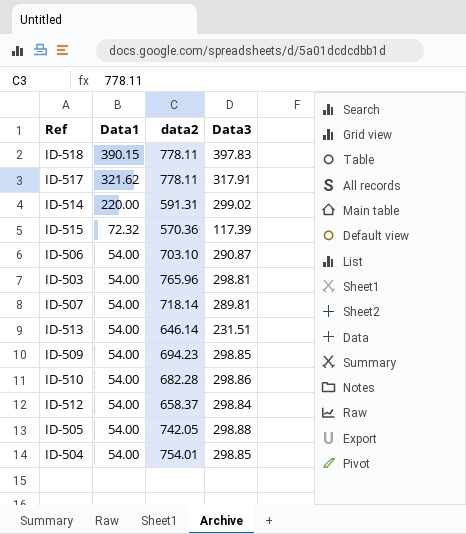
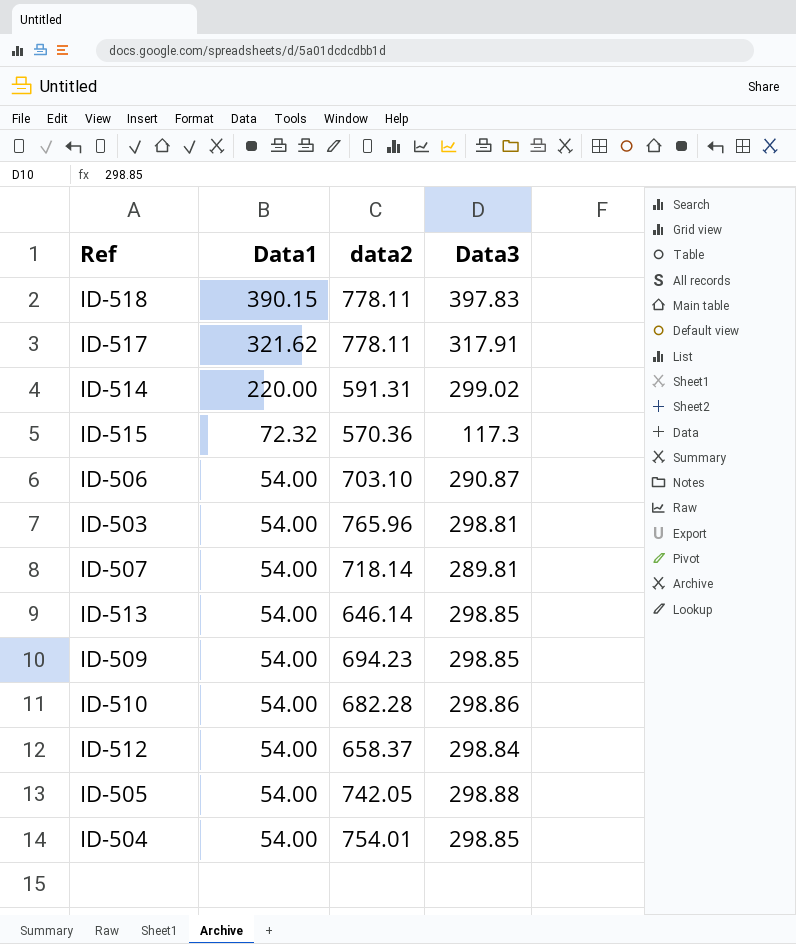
ID-515 | Data3: 117.39 -> 117.3
ID-513 | Data3: 231.51 -> 298.85

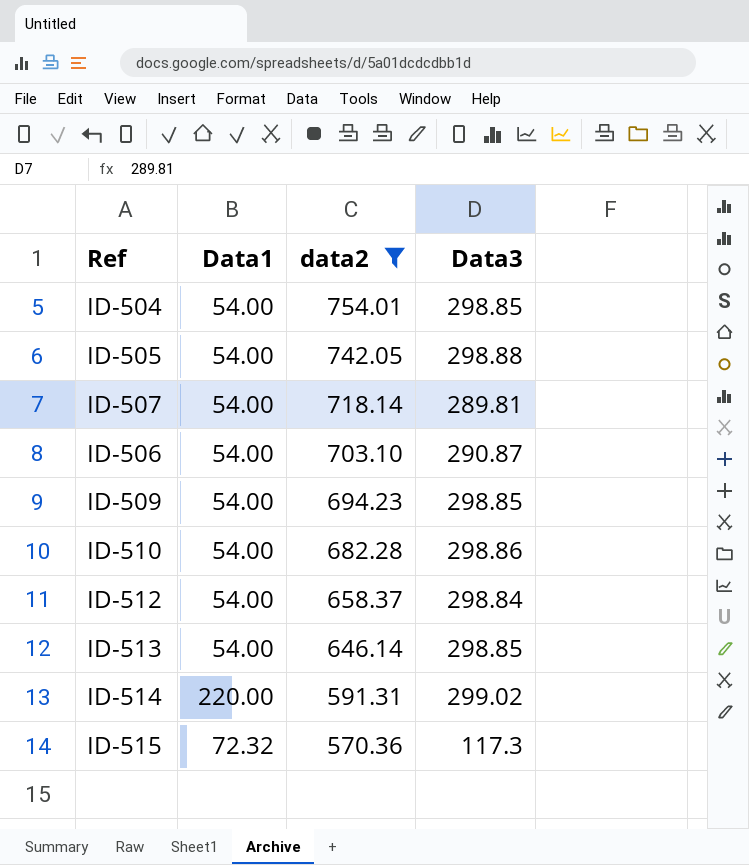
filter: none -> data2 <= 754.01
row order: Data1 descending -> data2 descending

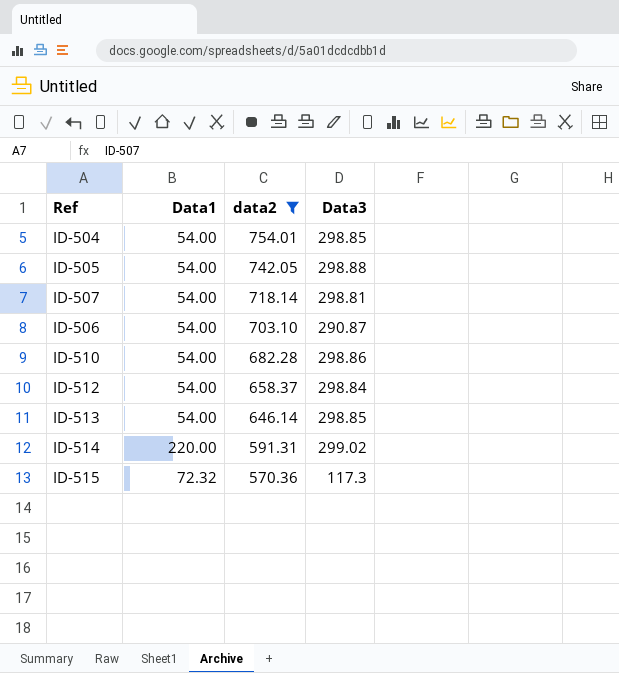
row ID-509: 54.00 | 694.23 | 298.85 -> none
ID-507 | Data3: 289.81 -> 298.81

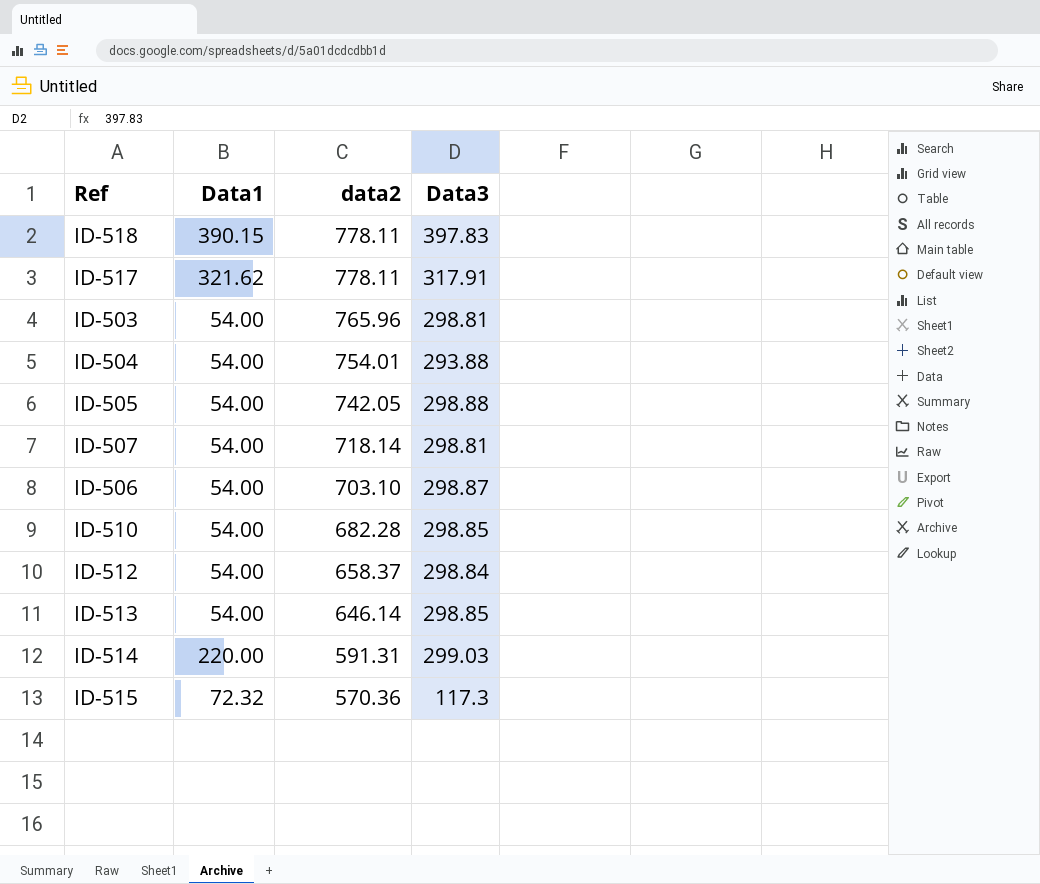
filter: data2 <= 754.01 -> none
ID-504 | Data3: 298.85 -> 293.88
ID-506 | Data3: 290.87 -> 298.87
ID-510 | Data3: 298.86 -> 298.85
ID-514 | Data3: 299.02 -> 299.03

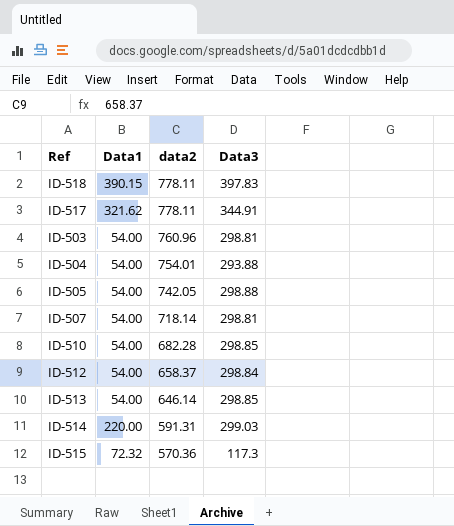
row ID-506: 54.00 | 703.10 | 298.87 -> none
ID-517 | Data3: 317.91 -> 344.91
ID-503 | data2: 765.96 -> 760.96

